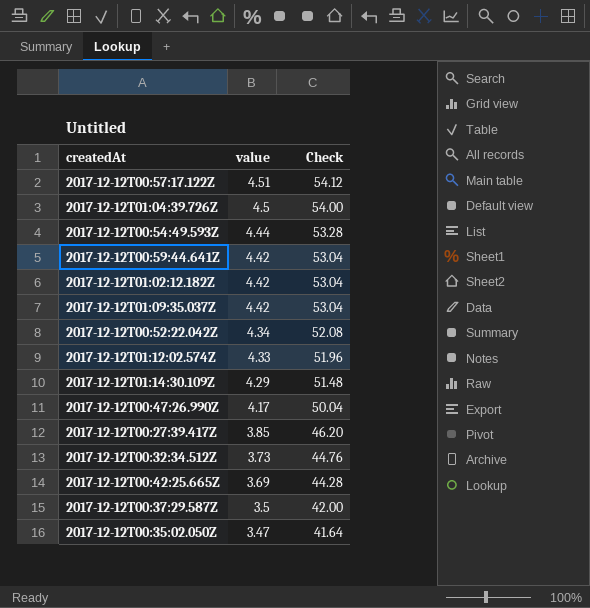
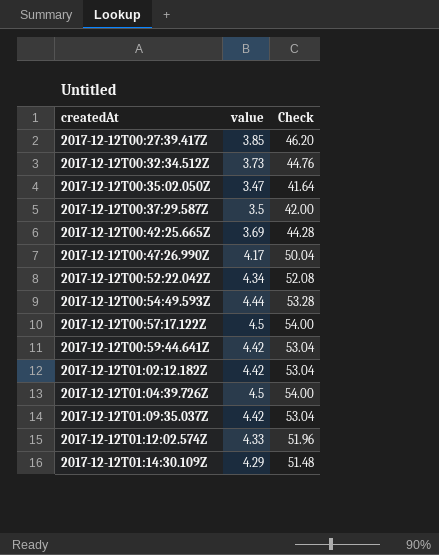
row order: value descending -> createdAt ascending
2017-12-12T00:57:17.122Z | value: 4.51 -> 4.5
2017-12-12T00:57:17.122Z | Check: 54.12 -> 54.00

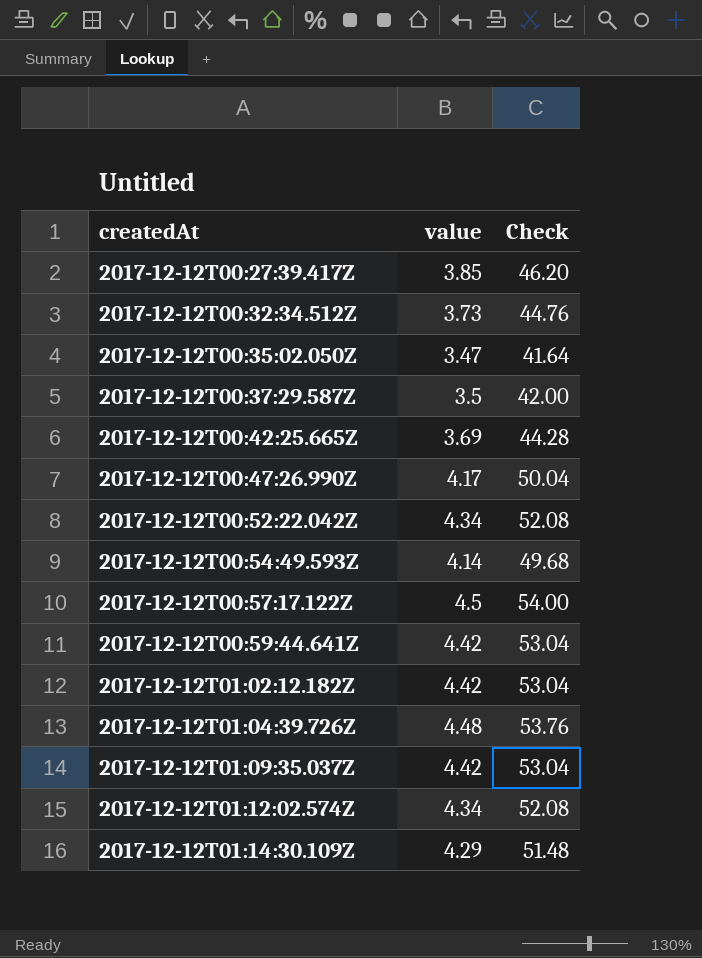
2017-12-12T00:54:49.593Z | value: 4.44 -> 4.14
2017-12-12T00:54:49.593Z | Check: 53.28 -> 49.68
2017-12-12T01:04:39.726Z | value: 4.5 -> 4.48
2017-12-12T01:04:39.726Z | Check: 54.00 -> 53.76
2017-12-12T01:12:02.574Z | value: 4.33 -> 4.34
2017-12-12T01:12:02.574Z | Check: 51.96 -> 52.08

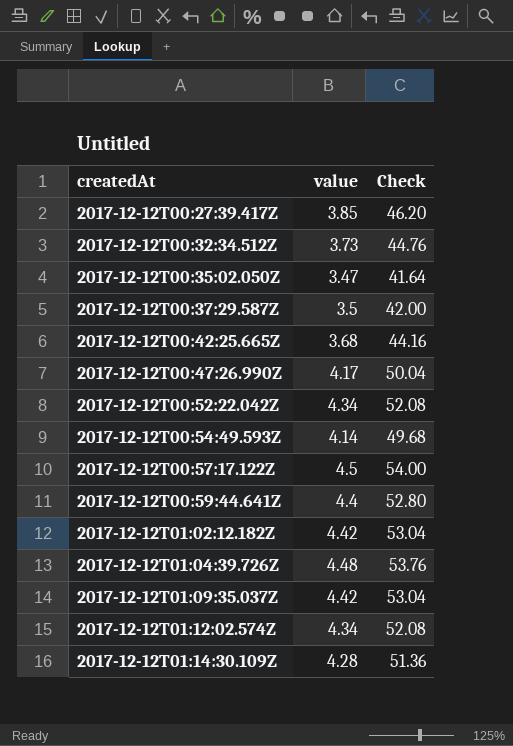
2017-12-12T00:42:25.665Z | value: 3.69 -> 3.68
2017-12-12T00:42:25.665Z | Check: 44.28 -> 44.16
2017-12-12T00:59:44.641Z | value: 4.42 -> 4.4
2017-12-12T00:59:44.641Z | Check: 53.04 -> 52.80
2017-12-12T01:14:30.109Z | value: 4.29 -> 4.28
2017-12-12T01:14:30.109Z | Check: 51.48 -> 51.36

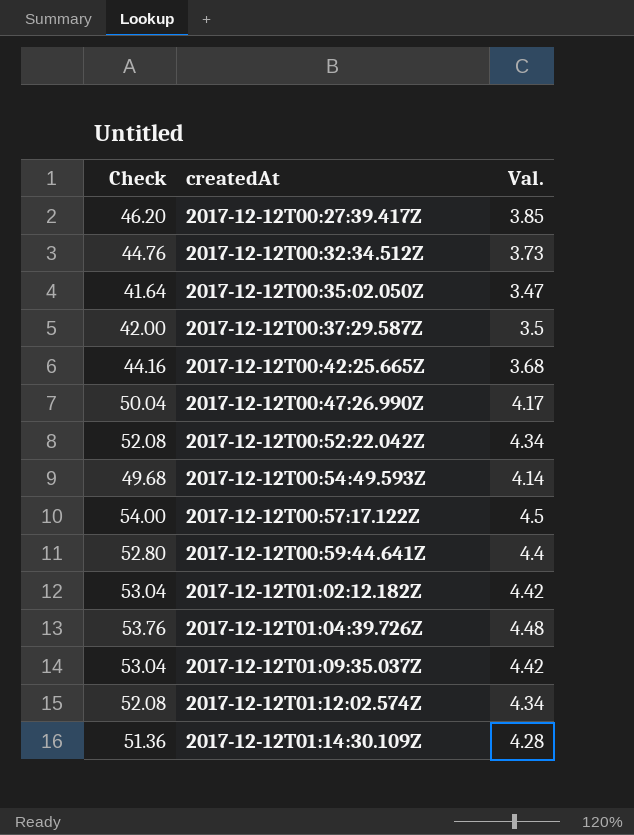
column Check | position: 3 -> 1
column name: value -> Val.

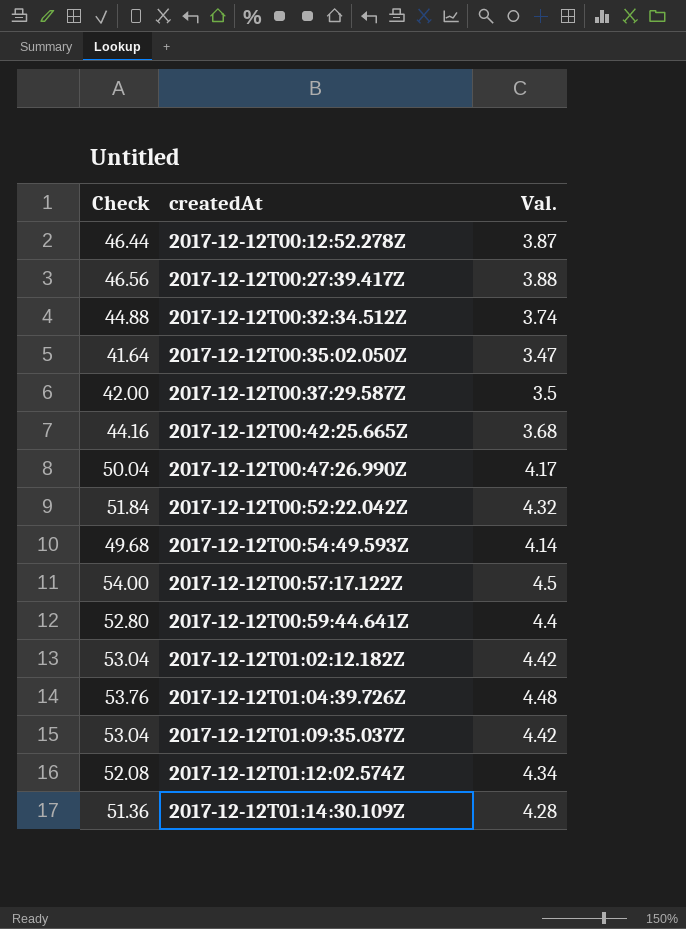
row 2017-12-12T00:12:52.278Z: none -> 46.44 | 3.87
2017-12-12T00:27:39.417Z | Check: 46.20 -> 46.56
2017-12-12T00:27:39.417Z | Val.: 3.85 -> 3.88
2017-12-12T00:32:34.512Z | Check: 44.76 -> 44.88
2017-12-12T00:32:34.512Z | Val.: 3.73 -> 3.74
2017-12-12T00:52:22.042Z | Check: 52.08 -> 51.84
2017-12-12T00:52:22.042Z | Val.: 4.34 -> 4.32

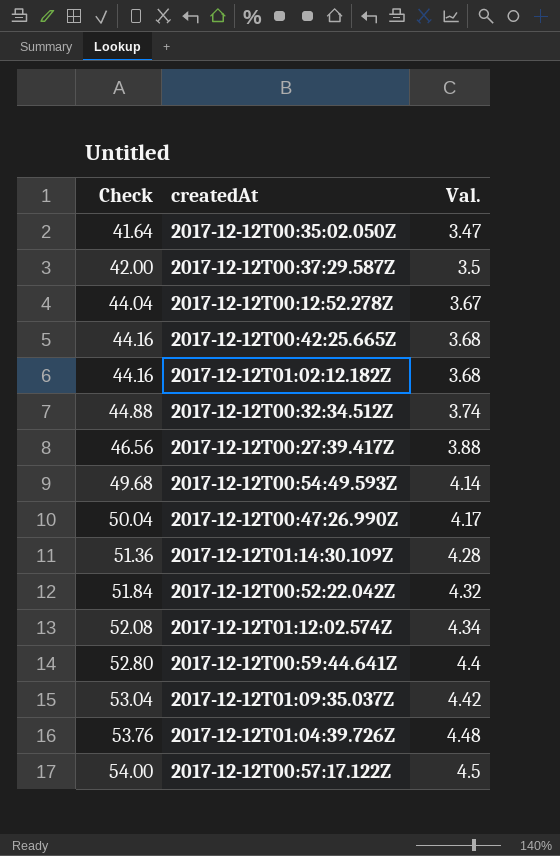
row order: createdAt ascending -> Check ascending
2017-12-12T00:12:52.278Z | Check: 46.44 -> 44.04
2017-12-12T00:12:52.278Z | Val.: 3.87 -> 3.67
2017-12-12T01:02:12.182Z | Check: 53.04 -> 44.16
2017-12-12T01:02:12.182Z | Val.: 4.42 -> 3.68

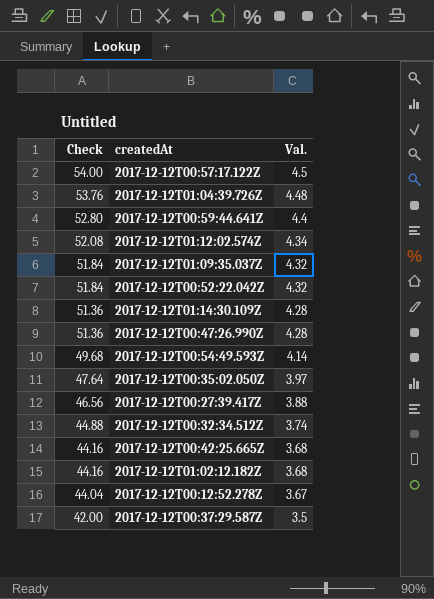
row order: Check ascending -> Check descending
2017-12-12T01:09:35.037Z | Check: 53.04 -> 51.84
2017-12-12T01:09:35.037Z | Val.: 4.42 -> 4.32
2017-12-12T00:47:26.990Z | Check: 50.04 -> 51.36
2017-12-12T00:47:26.990Z | Val.: 4.17 -> 4.28
2017-12-12T00:35:02.050Z | Check: 41.64 -> 47.64
2017-12-12T00:35:02.050Z | Val.: 3.47 -> 3.97

